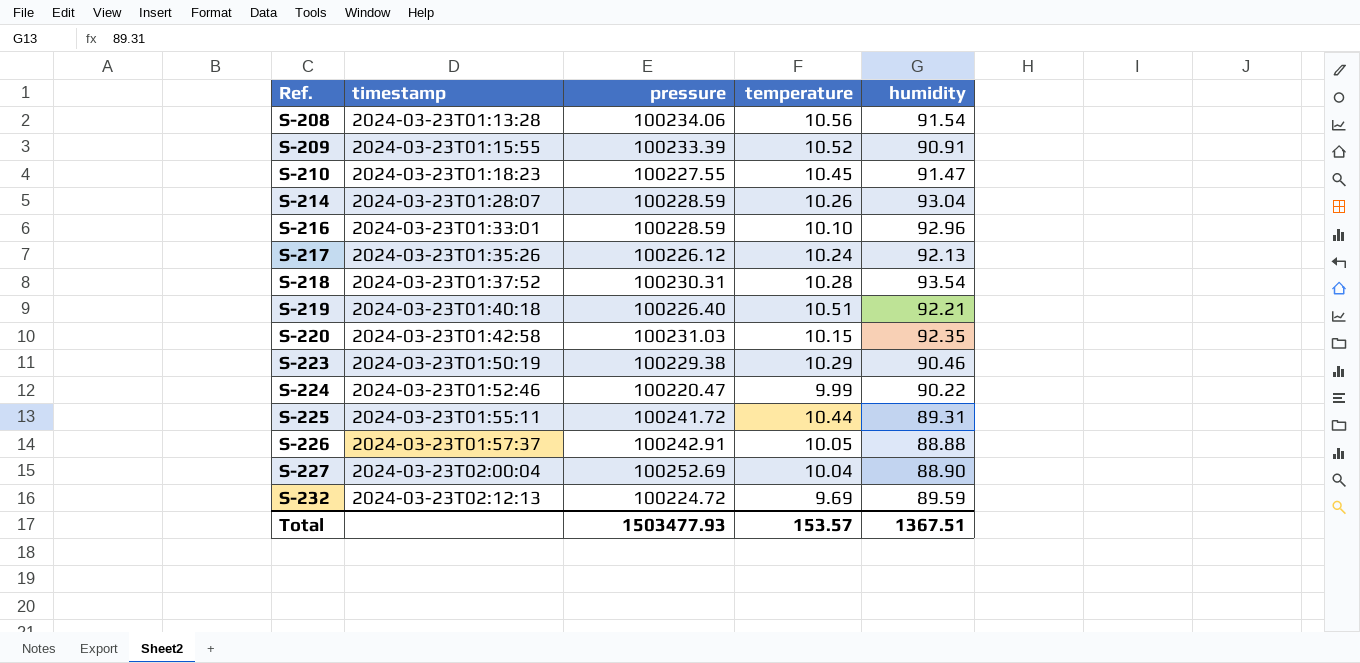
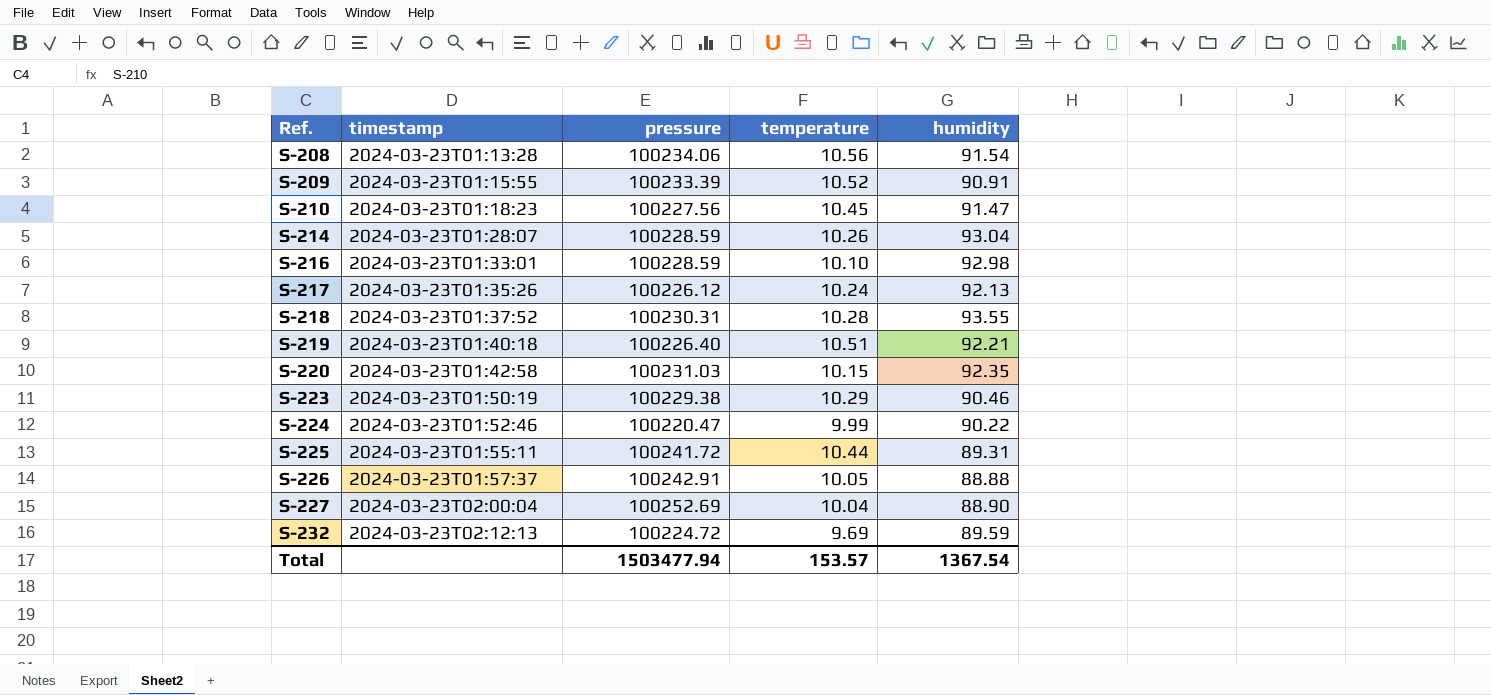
S-210 | pressure: 100227.55 -> 100227.56
S-216 | humidity: 92.96 -> 92.98
S-218 | humidity: 93.54 -> 93.55
Total | pressure: 1503477.93 -> 1503477.94
Total | humidity: 1367.51 -> 1367.54

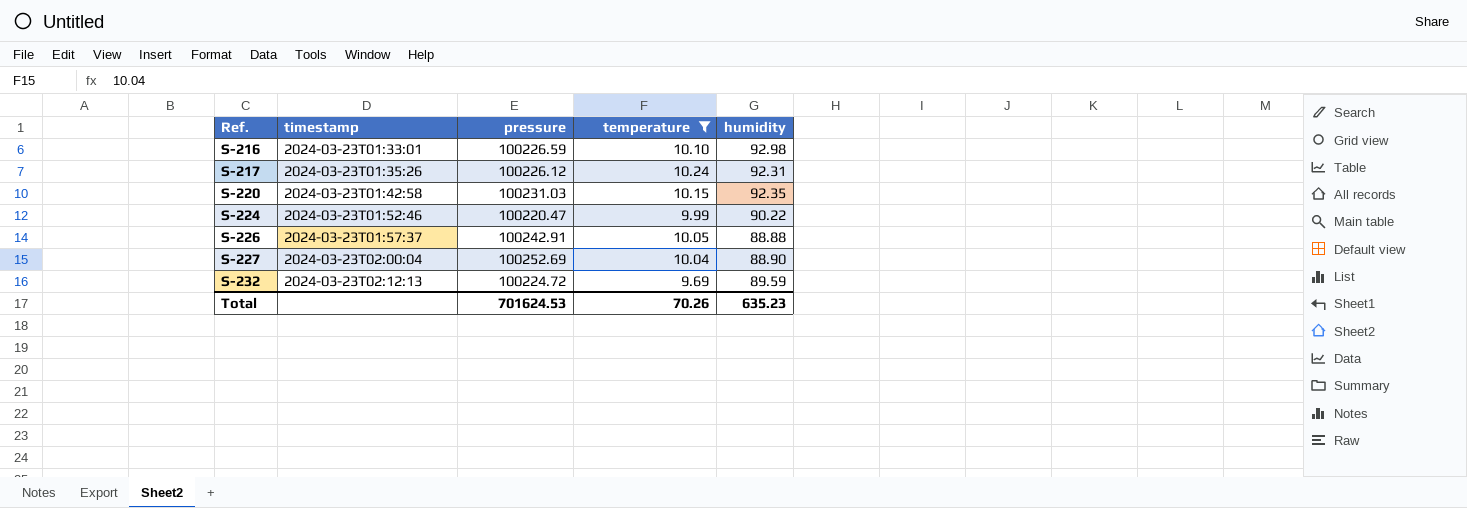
filter: none -> temperature <= 10.24
S-216 | pressure: 100228.59 -> 100226.59
S-217 | humidity: 92.13 -> 92.31
Total | pressure: 1503477.94 -> 701624.53
Total | temperature: 153.57 -> 70.26
Total | humidity: 1367.54 -> 635.23

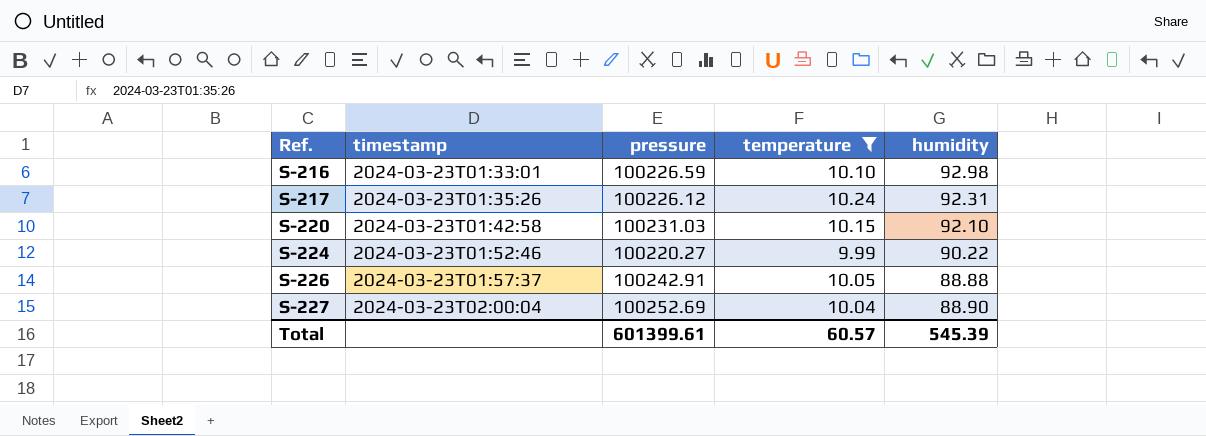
row S-232: 2024-03-23T02:12:13 | 100224.72 | 9.69 | 89.59 -> none
S-220 | humidity: 92.35 -> 92.10
S-224 | pressure: 100220.47 -> 100220.27
Total | pressure: 701624.53 -> 601399.61
Total | temperature: 70.26 -> 60.57
Total | humidity: 635.23 -> 545.39

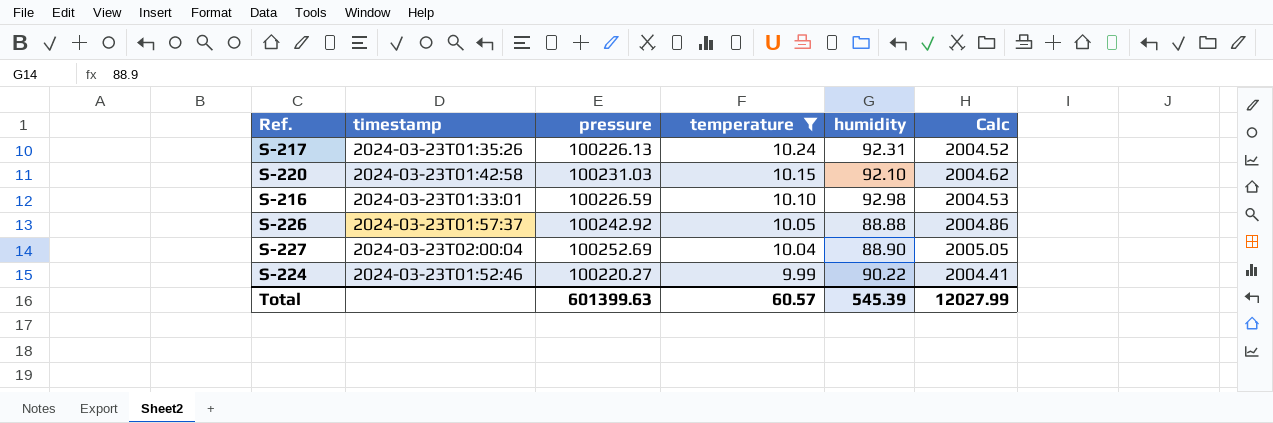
row order: Ref. ascending -> temperature descending
column Calc | formula: none -> [pressure] * 0.02
S-217 | pressure: 100226.12 -> 100226.13
S-226 | pressure: 100242.91 -> 100242.92
Total | pressure: 601399.61 -> 601399.63

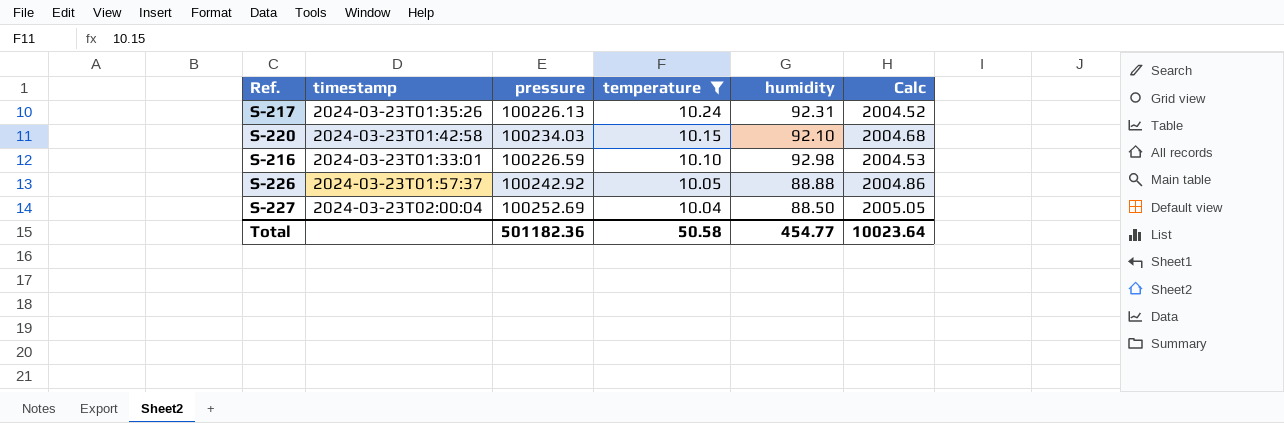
row S-224: 2024-03-23T01:52:46 | 100220.27 | 9.99 | 90.22 | 2004.41 -> none
S-220 | pressure: 100231.03 -> 100234.03
S-220 | Calc: 2004.62 -> 2004.68
S-227 | humidity: 88.90 -> 88.50
Total | pressure: 601399.63 -> 501182.36
Total | temperature: 60.57 -> 50.58
Total | humidity: 545.39 -> 454.77
Total | Calc: 12027.99 -> 10023.64

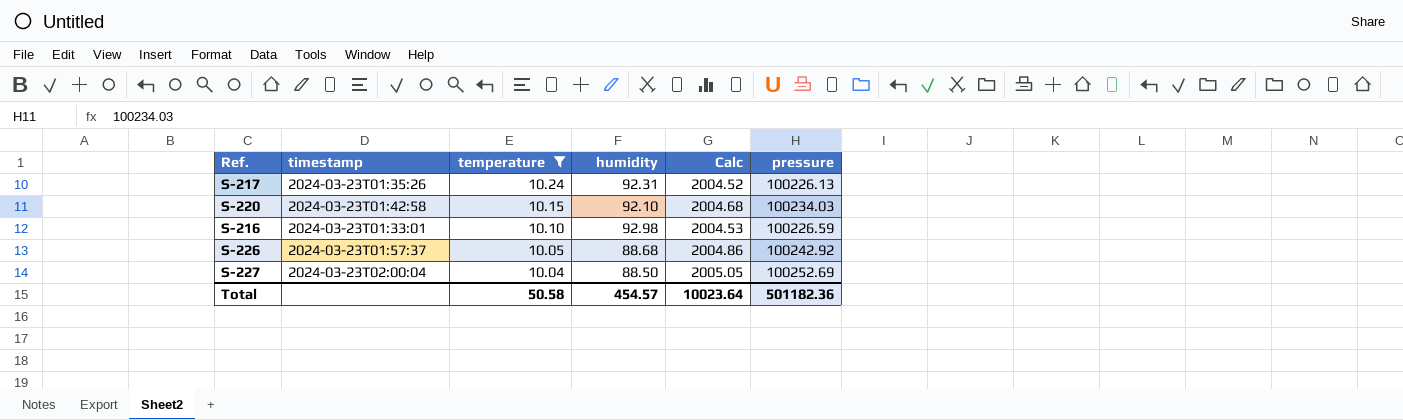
column pressure | position: 3 -> 6
S-226 | humidity: 88.88 -> 88.68
Total | humidity: 454.77 -> 454.57

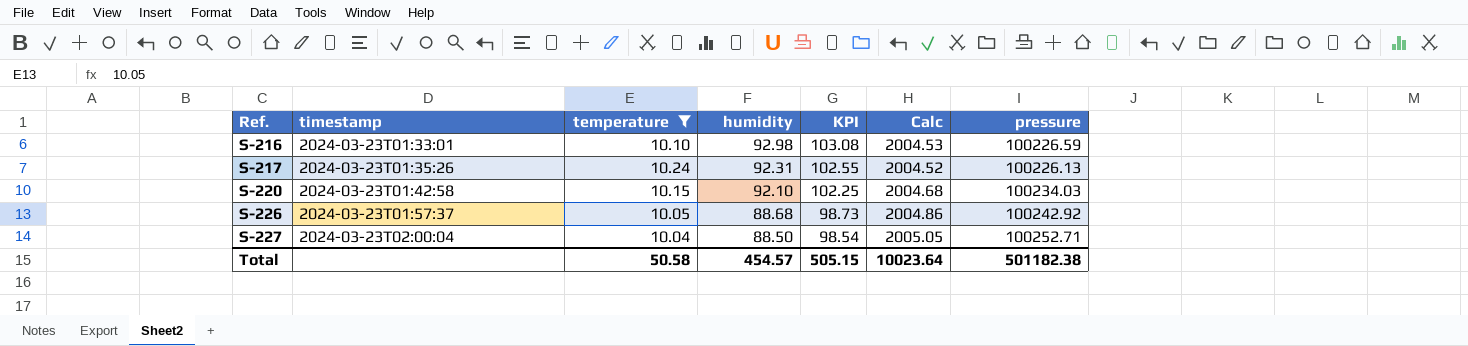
row order: temperature descending -> Ref. ascending
column KPI | formula: none -> [temperature] + [humidity]
S-227 | pressure: 100252.69 -> 100252.71
Total | pressure: 501182.36 -> 501182.38

